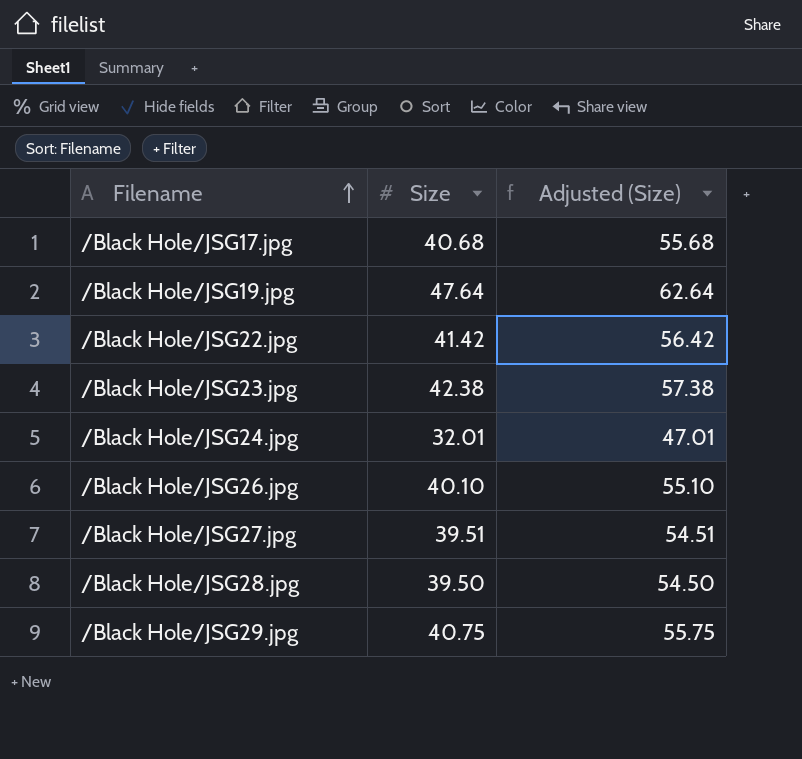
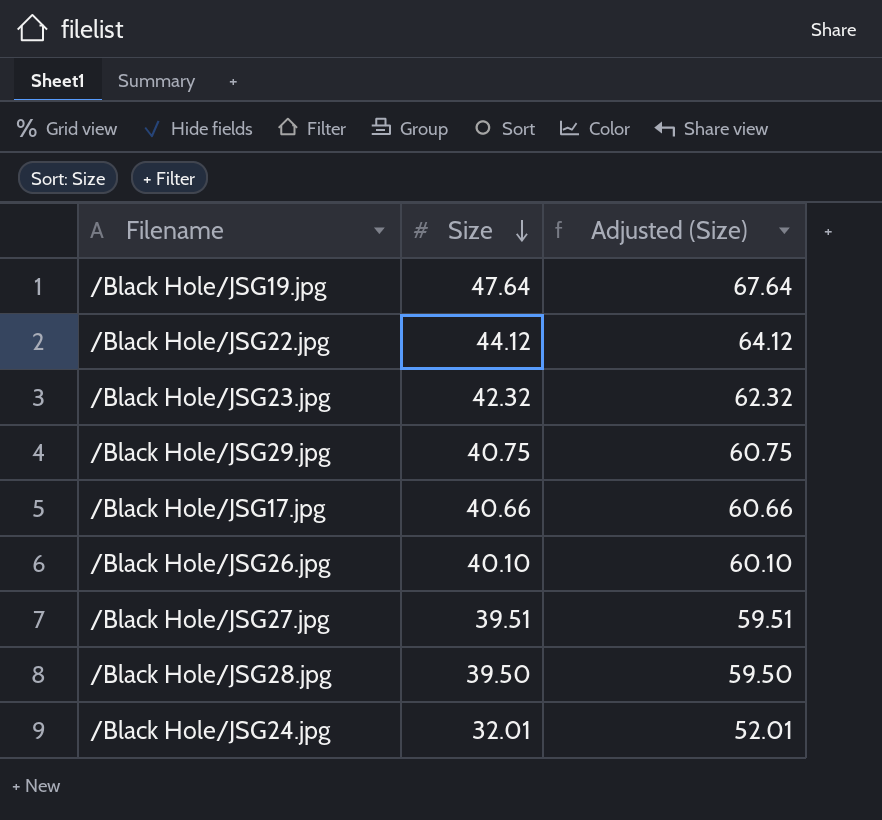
row order: Filename ascending -> Size descending
column Adjusted (Size) | formula: [Size] + 15 -> [Size] + 20
/Black Hole/JSG22.jpg | Size: 41.42 -> 44.12
/Black Hole/JSG23.jpg | Size: 42.38 -> 42.32
/Black Hole/JSG17.jpg | Size: 40.68 -> 40.66

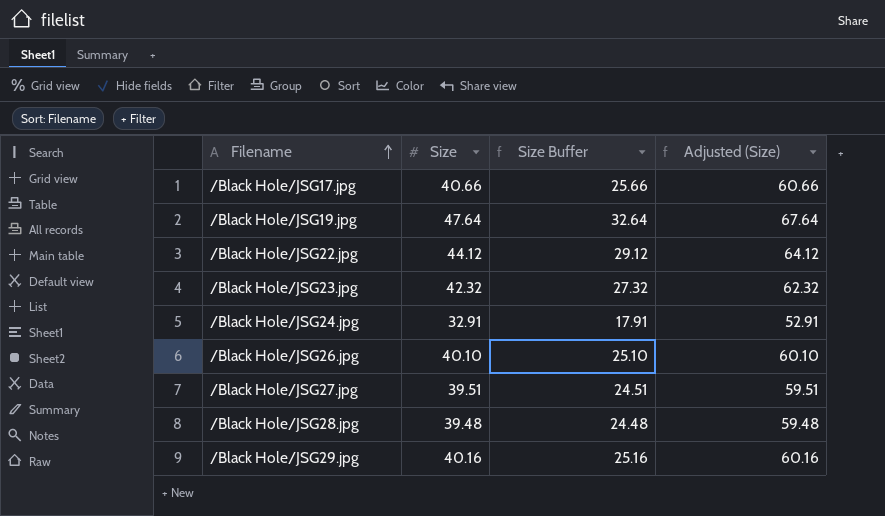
row order: Size descending -> Filename ascending
column Size Buffer | formula: none -> [Size] - 15
/Black Hole/JSG24.jpg | Size: 32.01 -> 32.91
/Black Hole/JSG24.jpg | Adjusted (Size): 52.01 -> 52.91
/Black Hole/JSG28.jpg | Size: 39.50 -> 39.48
/Black Hole/JSG28.jpg | Adjusted (Size): 59.50 -> 59.48
/Black Hole/JSG29.jpg | Size: 40.75 -> 40.16
/Black Hole/JSG29.jpg | Adjusted (Size): 60.75 -> 60.16

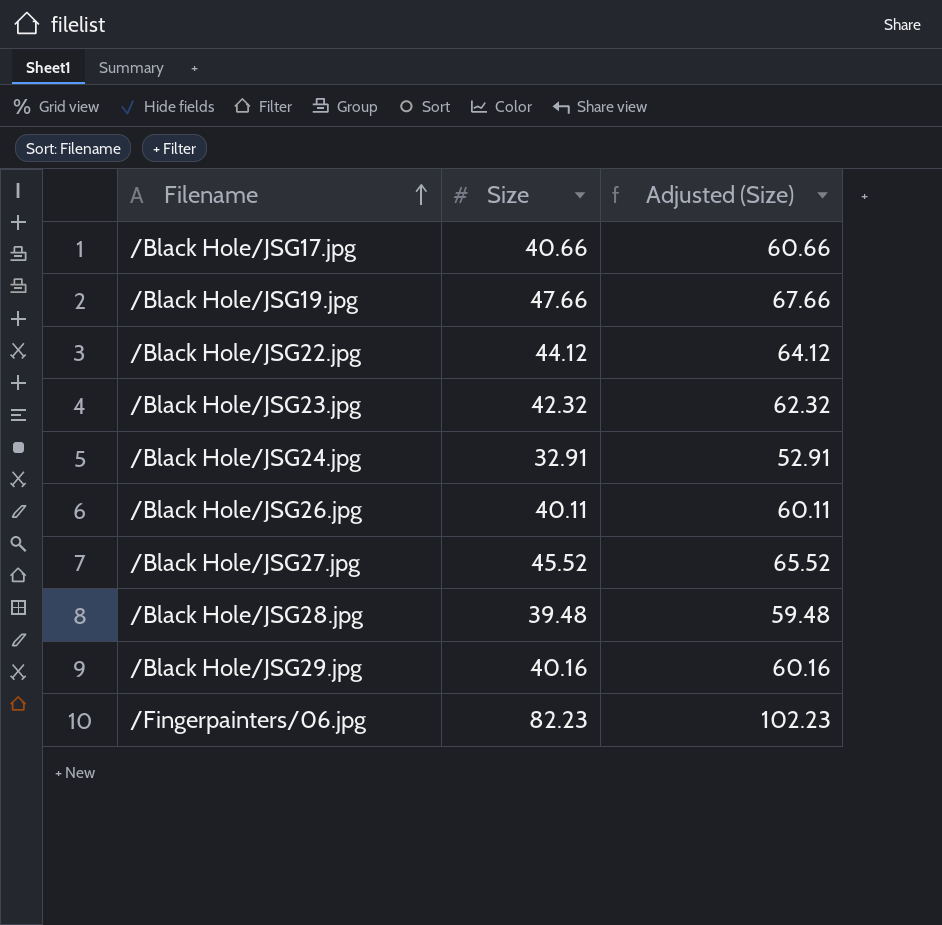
column Size Buffer | formula: [Size] - 15 -> none
/Black Hole/JSG19.jpg | Size: 47.64 -> 47.66
/Black Hole/JSG19.jpg | Adjusted (Size): 67.64 -> 67.66
/Black Hole/JSG26.jpg | Size: 40.10 -> 40.11
/Black Hole/JSG26.jpg | Adjusted (Size): 60.10 -> 60.11
/Black Hole/JSG27.jpg | Size: 39.51 -> 45.52
/Black Hole/JSG27.jpg | Adjusted (Size): 59.51 -> 65.52
row /Fingerpainters/06.jpg: none -> 82.23 | 102.23

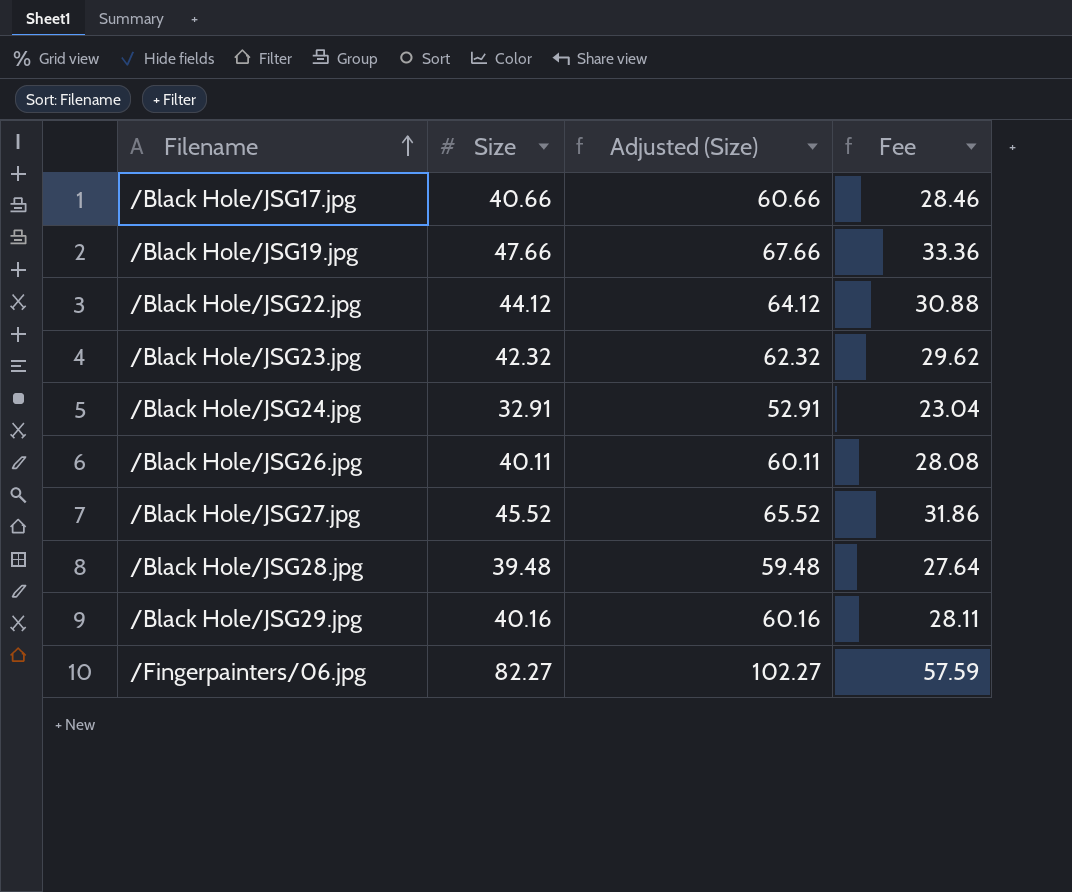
column Fee | formula: none -> [Size] * 0.7
/Fingerpainters/06.jpg | Size: 82.23 -> 82.27
/Fingerpainters/06.jpg | Adjusted (Size): 102.23 -> 102.27

